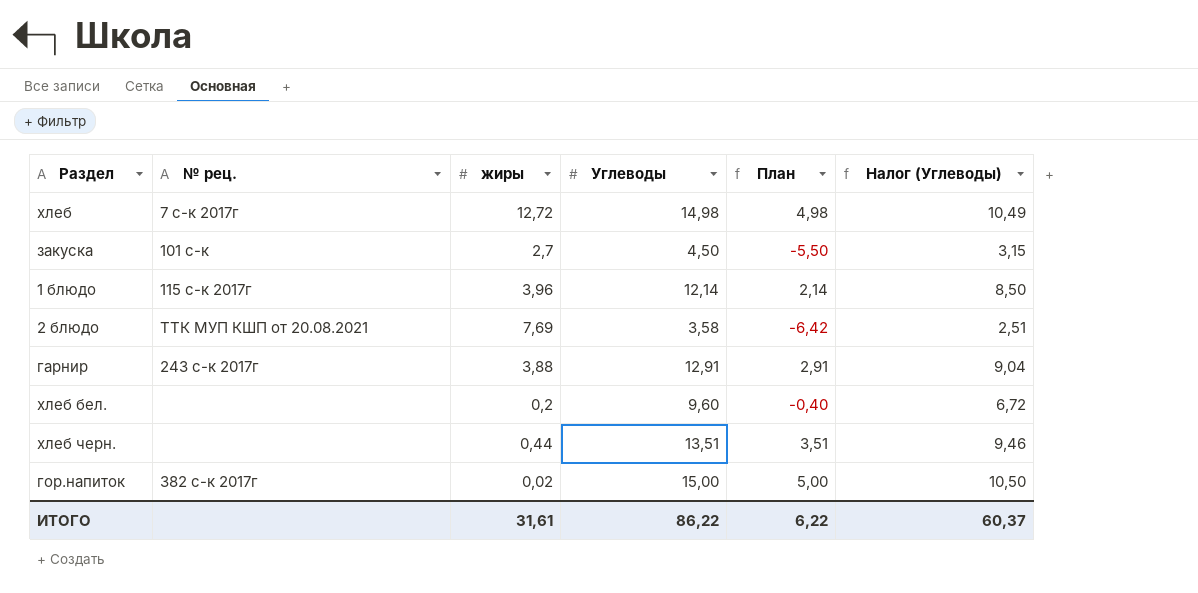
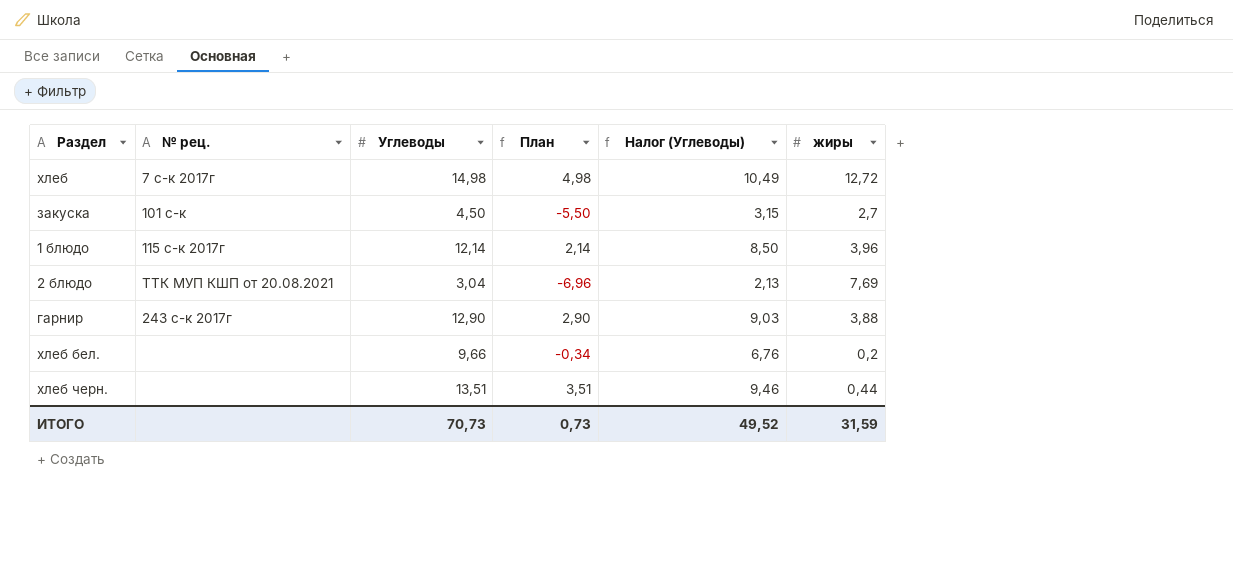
column жиры | position: 3 -> 6
row гор.напиток: 382 с-к 2017г | 0,02 | 15,00 | 5,00 | 10,50 -> none
2 блюдо | Углеводы: 3,58 -> 3,04
2 блюдо | План: -6,42 -> -6,96
2 блюдо | Налог (Углеводы): 2,51 -> 2,13
гарнир | Углеводы: 12,91 -> 12,90
гарнир | План: 2,91 -> 2,90
гарнир | Налог (Углеводы): 9,04 -> 9,03
хлеб бел. | Углеводы: 9,60 -> 9,66
хлеб бел. | План: -0,40 -> -0,34
хлеб бел. | Налог (Углеводы): 6,72 -> 6,76
ИТОГО | Углеводы: 86,22 -> 70,73
ИТОГО | План: 6,22 -> 0,73
ИТОГО | Налог (Углеводы): 60,37 -> 49,52
ИТОГО | жиры: 31,61 -> 31,59

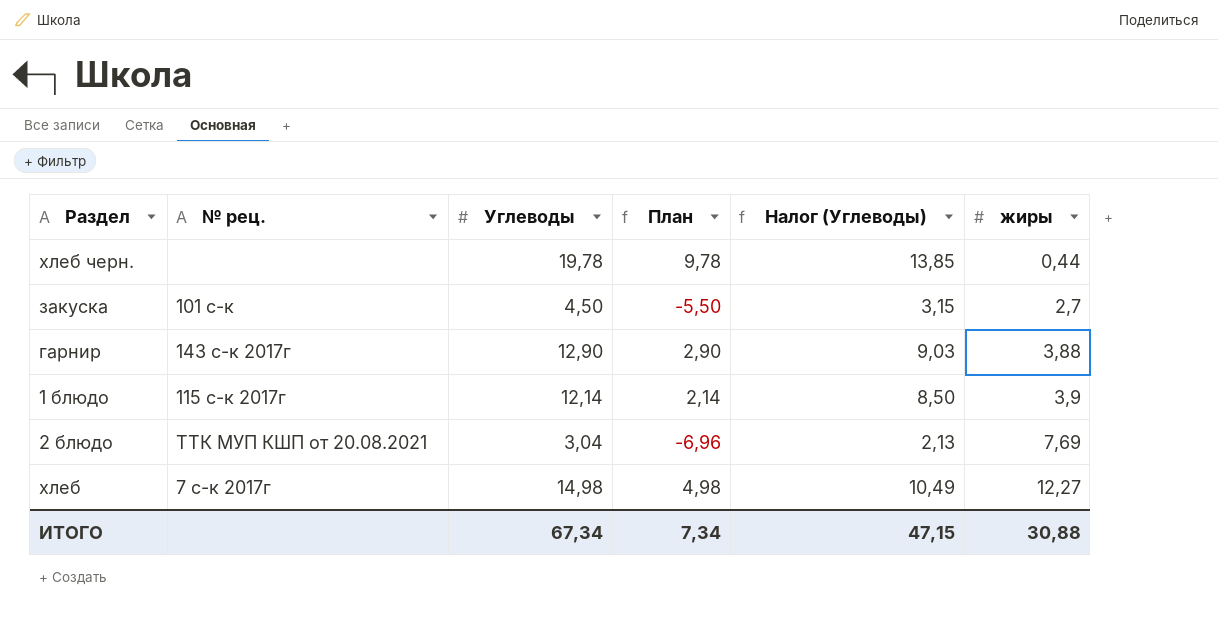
row order: none -> жиры ascending
row хлеб бел.: none | 9,66 | -0,34 | 6,76 | 0,2 -> none
хлеб черн. | Углеводы: 13,51 -> 19,78
хлеб черн. | План: 3,51 -> 9,78
хлеб черн. | Налог (Углеводы): 9,46 -> 13,85
гарнир | № рец.: 243 с-к 2017г -> 143 с-к 2017г
1 блюдо | жиры: 3,96 -> 3,9
хлеб | жиры: 12,72 -> 12,27
ИТОГО | Углеводы: 70,73 -> 67,34
ИТОГО | План: 0,73 -> 7,34
ИТОГО | Налог (Углеводы): 49,52 -> 47,15
ИТОГО | жиры: 31,59 -> 30,88

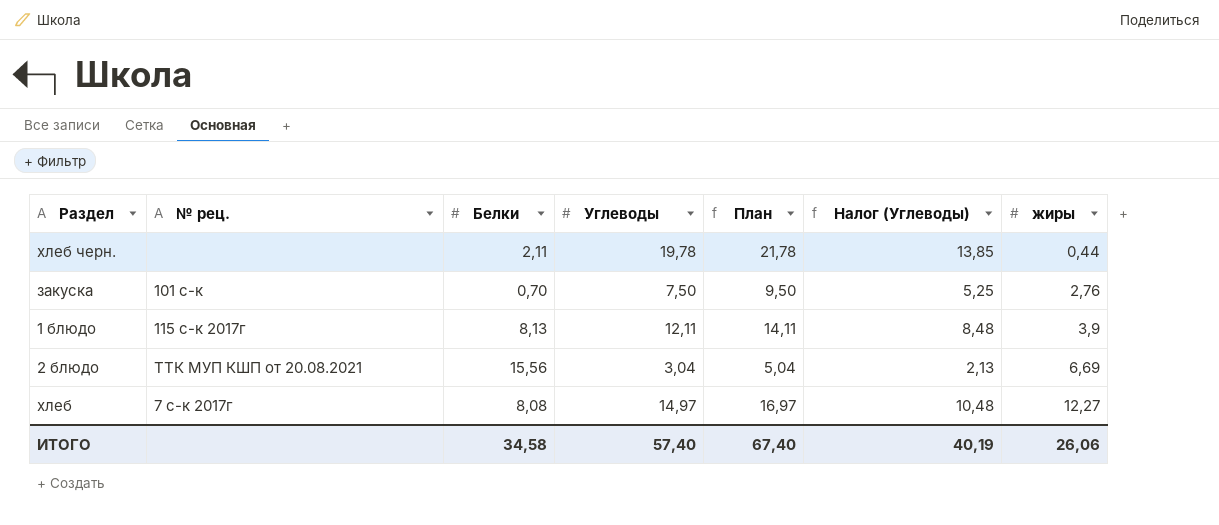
column Белки | position: none -> 3
column План | formula: [Углеводы] - 10 -> [Углеводы] + 2
row гарнир: 143 с-к 2017г | 12,90 | 2,90 | 9,03 | 3,88 -> none
закуска | Углеводы: 4,50 -> 7,50
закуска | Налог (Углеводы): 3,15 -> 5,25
закуска | жиры: 2,7 -> 2,76
1 блюдо | Углеводы: 12,14 -> 12,11
1 блюдо | Налог (Углеводы): 8,50 -> 8,48
2 блюдо | жиры: 7,69 -> 6,69
хлеб | Углеводы: 14,98 -> 14,97
хлеб | Налог (Углеводы): 10,49 -> 10,48
ИТОГО | Углеводы: 67,34 -> 57,40
ИТОГО | План: 7,34 -> 67,40
ИТОГО | Налог (Углеводы): 47,15 -> 40,19
ИТОГО | жиры: 30,88 -> 26,06

